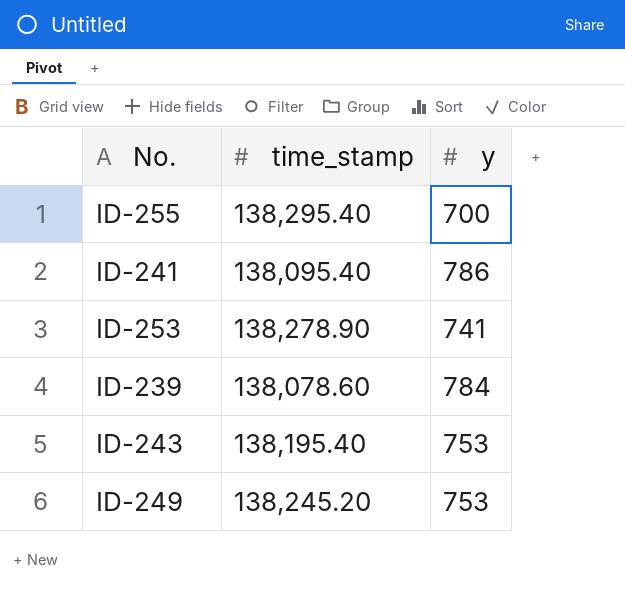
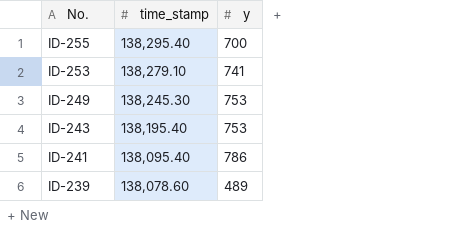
row order: none -> No. descending
ID-253 | time_stamp: 138,278.90 -> 138,279.10
ID-249 | time_stamp: 138,245.20 -> 138,245.30
ID-239 | y: 784 -> 489

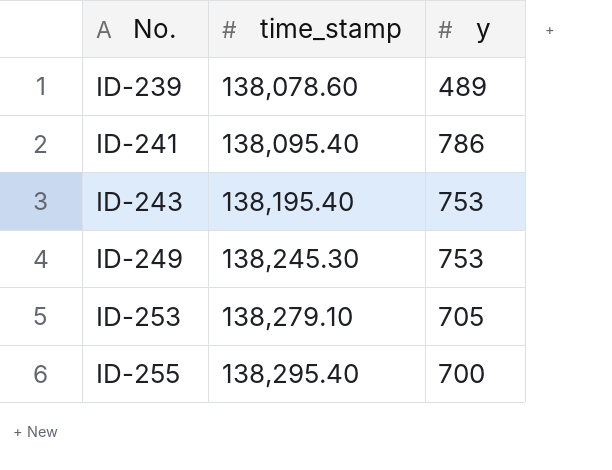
row order: No. descending -> No. ascending
ID-253 | y: 741 -> 705

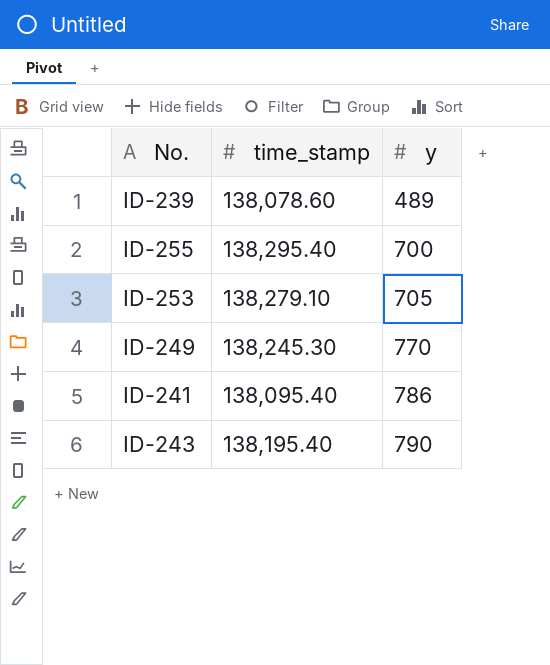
row order: No. ascending -> y ascending
ID-249 | y: 753 -> 770
ID-243 | y: 753 -> 790

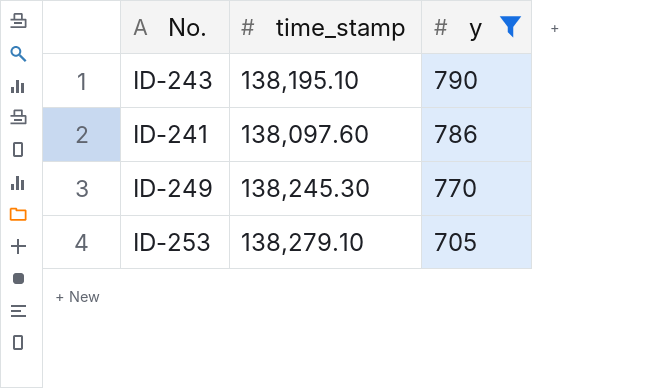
filter: none -> y >= 705
row order: y ascending -> y descending
ID-243 | time_stamp: 138,195.40 -> 138,195.10
ID-241 | time_stamp: 138,095.40 -> 138,097.60

